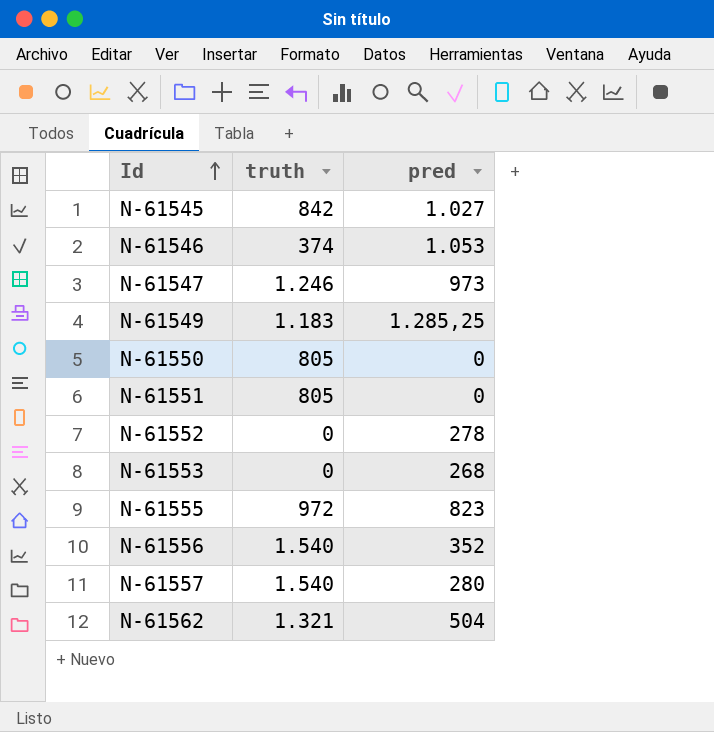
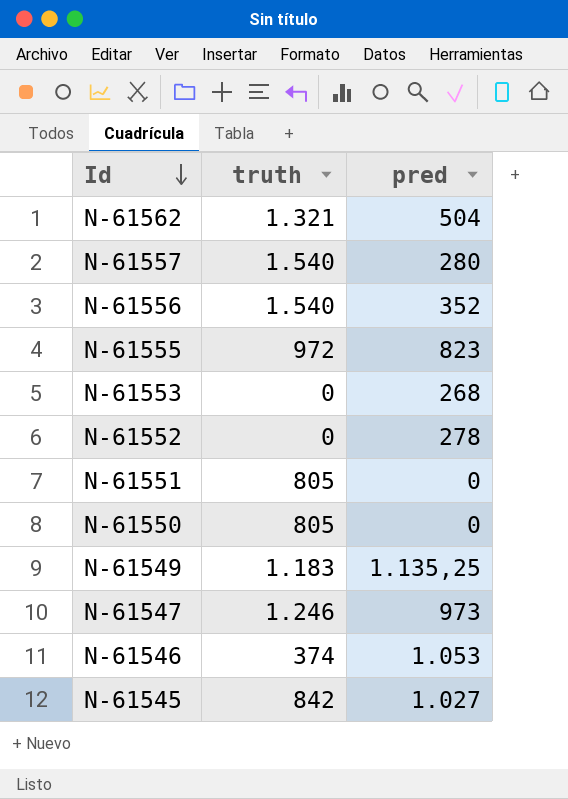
row order: Id ascending -> Id descending
N-61549 | pred: 1.285,25 -> 1.135,25

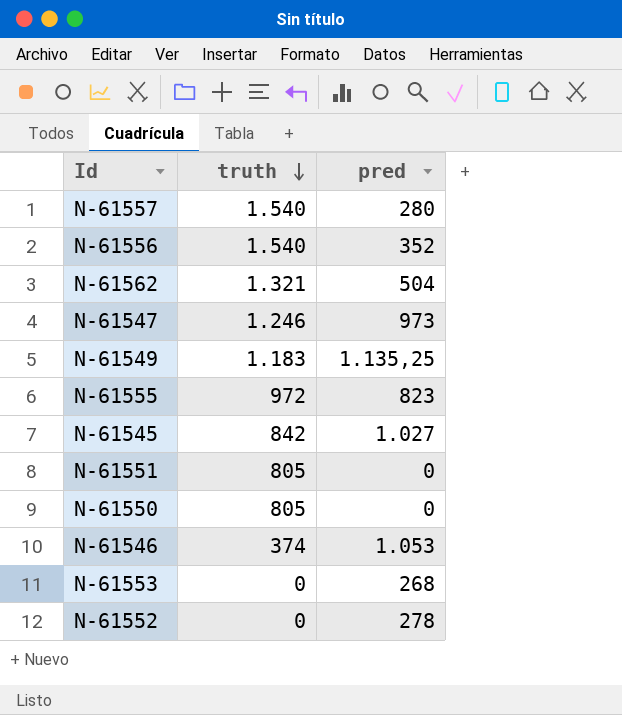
row order: Id descending -> truth descending

